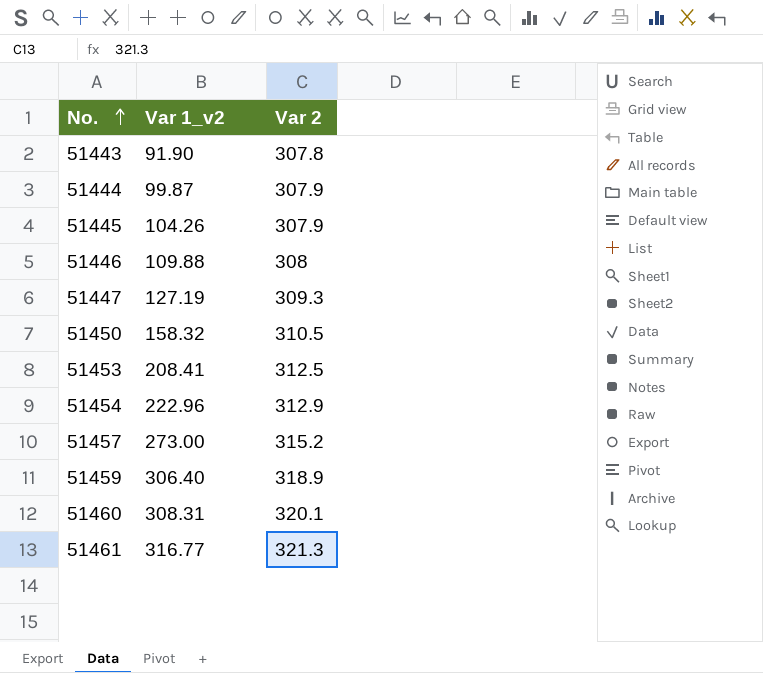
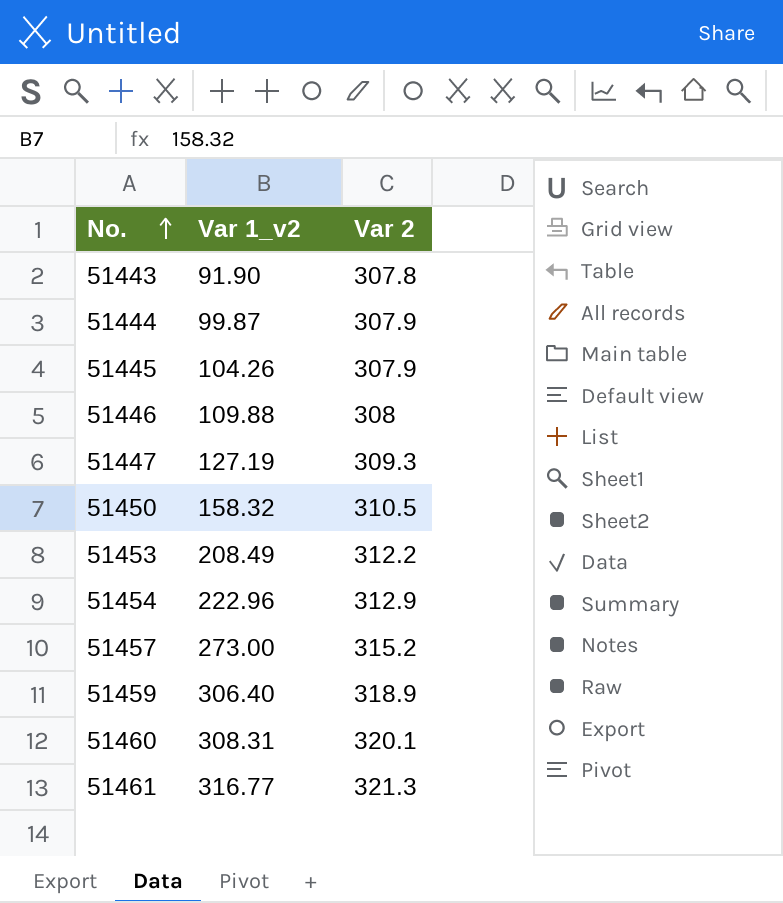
51453 | Var 1_v2: 208.41 -> 208.49
51453 | Var 2: 312.5 -> 312.2

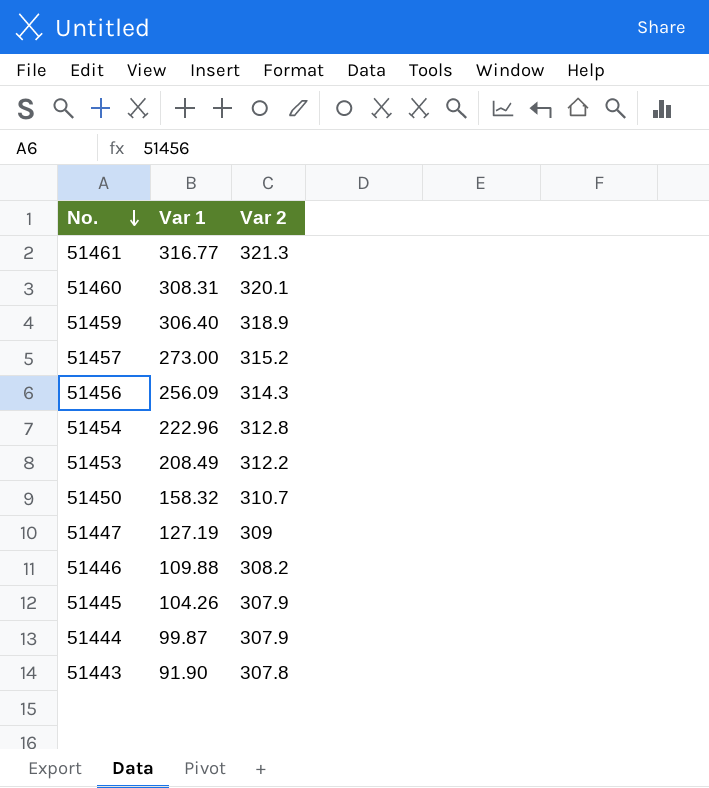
row order: No. ascending -> No. descending
column name: Var 1_v2 -> Var 1
row 51456: none -> 256.09 | 314.3
51454 | Var 2: 312.9 -> 312.8
51450 | Var 2: 310.5 -> 310.7
51447 | Var 2: 309.3 -> 309
51446 | Var 2: 308 -> 308.2

